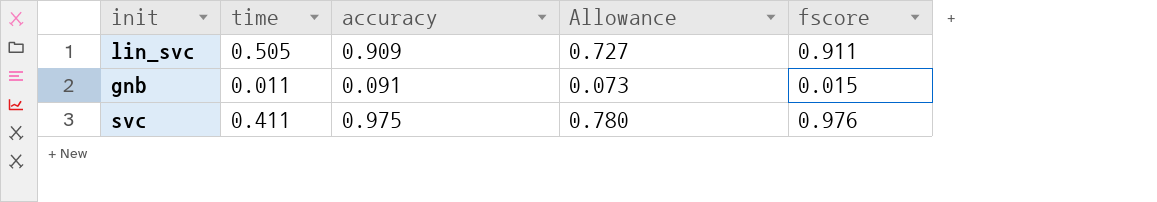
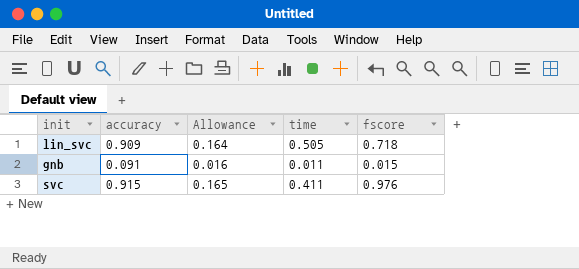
column Allowance | formula: [accuracy] * 0.8 -> [accuracy] * 0.18
column time | position: 2 -> 4
lin_svc | fscore: 0.911 -> 0.718
svc | accuracy: 0.975 -> 0.915

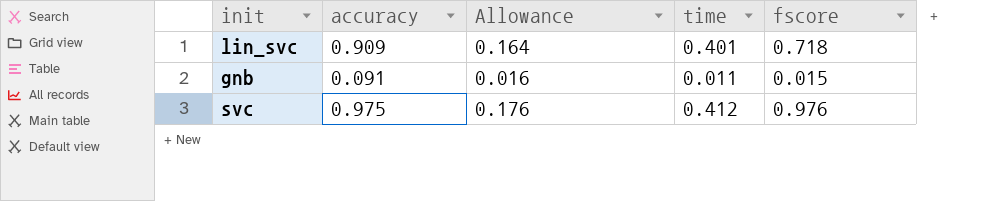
lin_svc | time: 0.505 -> 0.401
svc | accuracy: 0.915 -> 0.975
svc | Allowance: 0.165 -> 0.176
svc | time: 0.411 -> 0.412

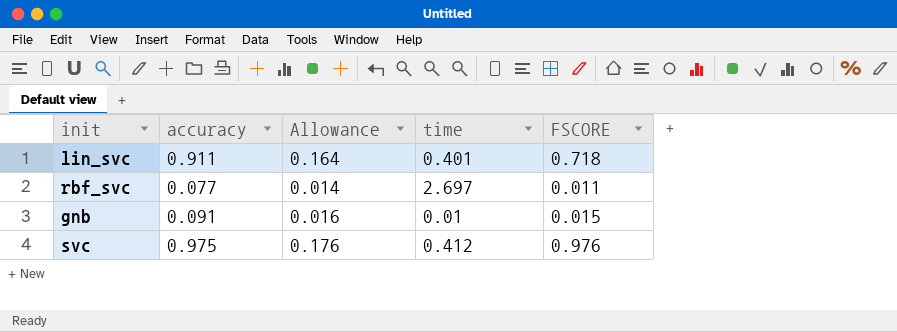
column name: fscore -> FSCORE
lin_svc | accuracy: 0.909 -> 0.911
row rbf_svc: none -> 0.077 | 0.014 | 2.697 | 0.011
gnb | time: 0.011 -> 0.01

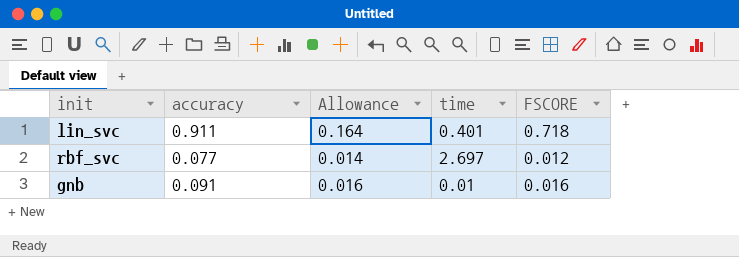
row svc: 0.975 | 0.176 | 0.412 | 0.976 -> none
rbf_svc | FSCORE: 0.011 -> 0.012
gnb | FSCORE: 0.015 -> 0.016

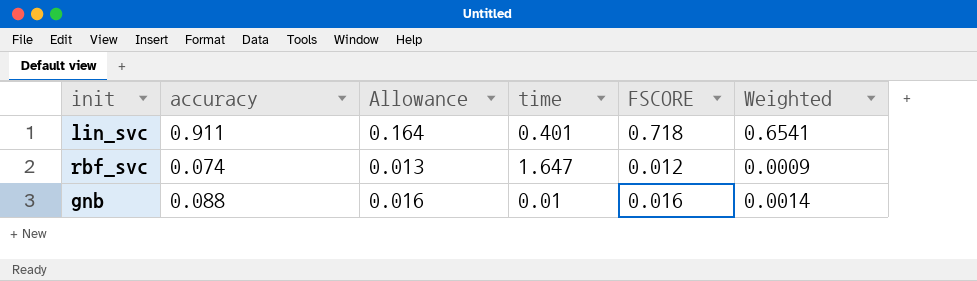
column Weighted | formula: none -> [accuracy] * [FSCORE]
rbf_svc | accuracy: 0.077 -> 0.074
rbf_svc | Allowance: 0.014 -> 0.013
rbf_svc | time: 2.697 -> 1.647
gnb | accuracy: 0.091 -> 0.088

